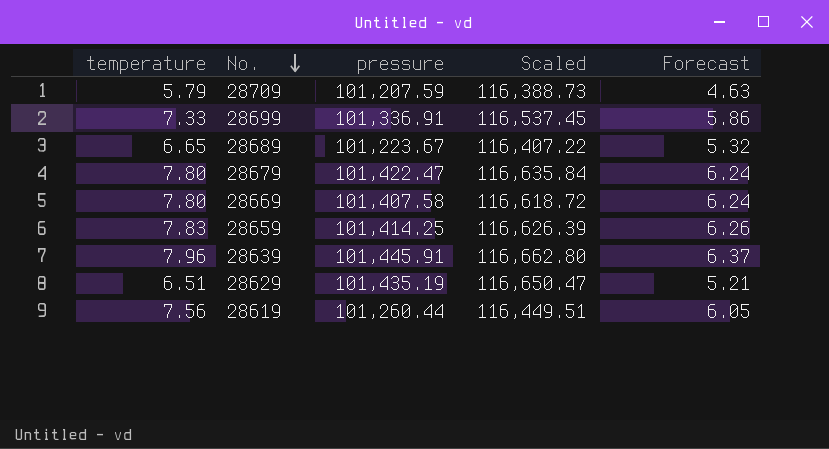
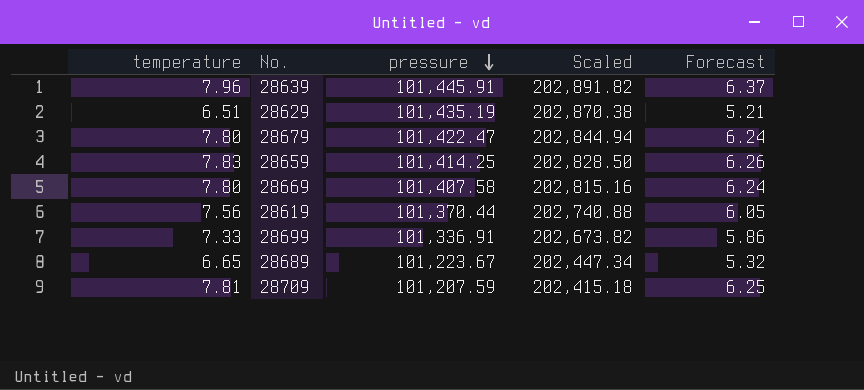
row order: No. descending -> pressure descending
column Scaled | formula: [pressure] * 1.15 -> [pressure] * 2
28619 | pressure: 101,260.44 -> 101,370.44
28709 | temperature: 5.79 -> 7.81
28709 | Forecast: 4.63 -> 6.25

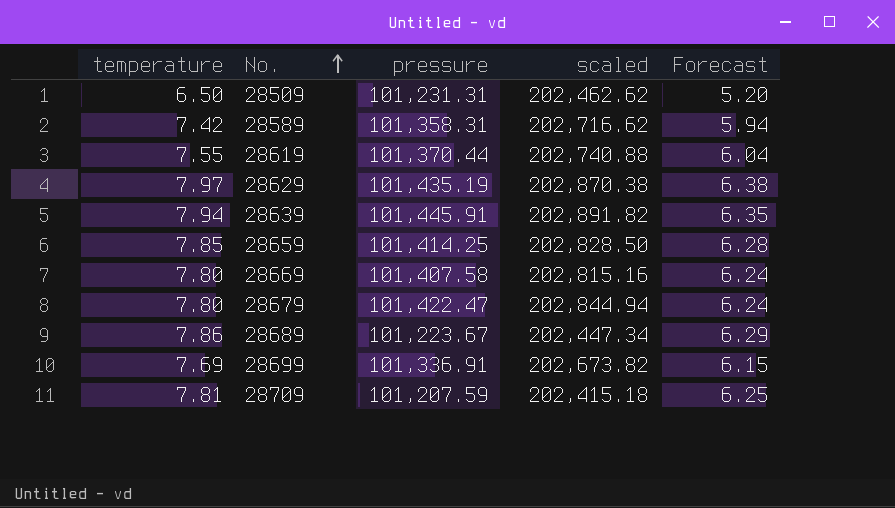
row order: pressure descending -> No. ascending
column name: Scaled -> scaled
row 28509: none -> 6.50 | 101,231.31 | 202,462.62 | 5.20
row 28589: none -> 7.42 | 101,358.31 | 202,716.62 | 5.94
28619 | temperature: 7.56 -> 7.55
28619 | Forecast: 6.05 -> 6.04
28629 | temperature: 6.51 -> 7.97
28629 | Forecast: 5.21 -> 6.38
28639 | temperature: 7.96 -> 7.94
28639 | Forecast: 6.37 -> 6.35
28659 | temperature: 7.83 -> 7.85
28659 | Forecast: 6.26 -> 6.28
28689 | temperature: 6.65 -> 7.86
28689 | Forecast: 5.32 -> 6.29
28699 | temperature: 7.33 -> 7.69
28699 | Forecast: 5.86 -> 6.15

